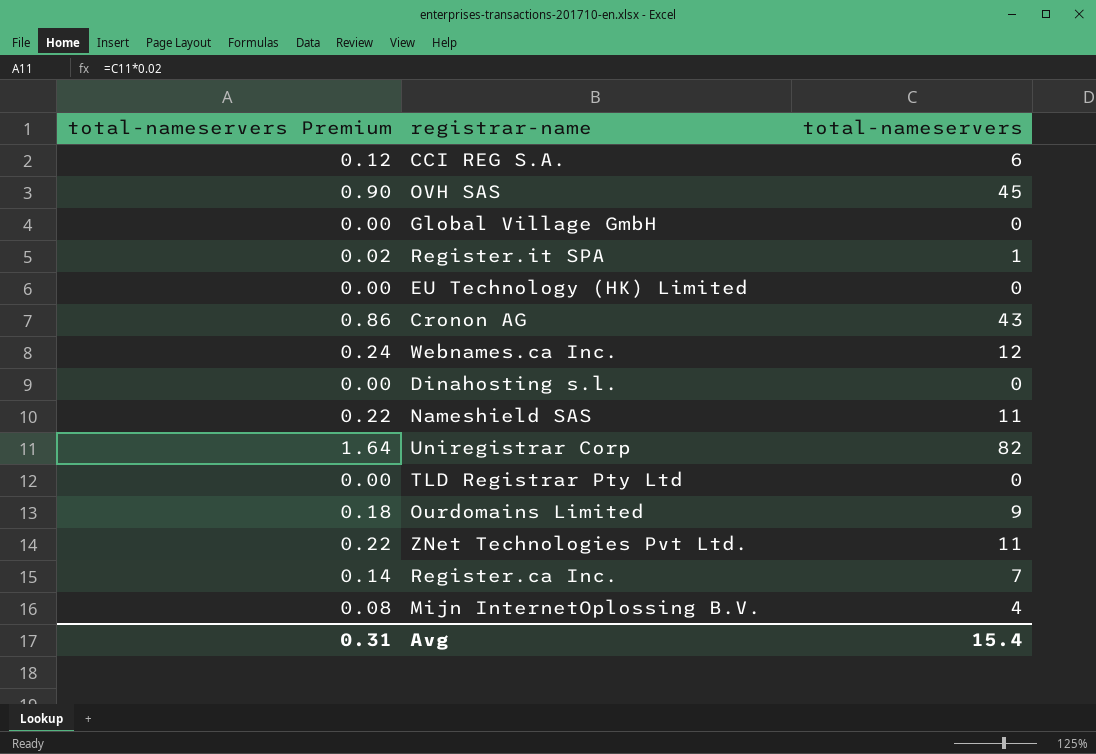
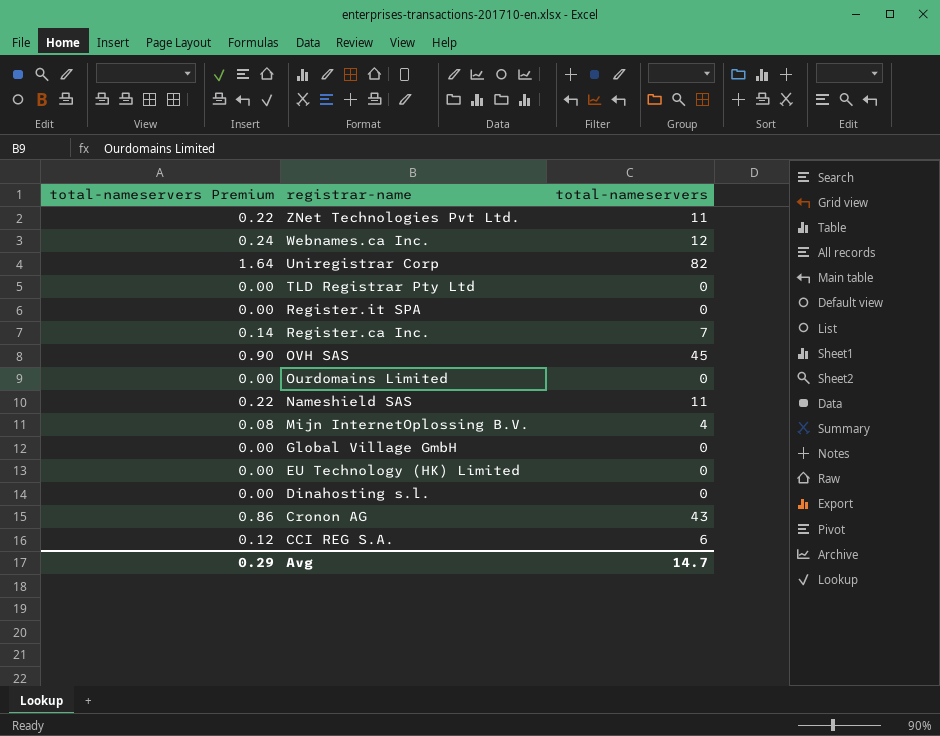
row order: none -> registrar-name descending
Register.it SPA | total-nameservers Premium: 0.02 -> 0.00
Register.it SPA | total-nameservers: 1 -> 0
Ourdomains Limited | total-nameservers Premium: 0.18 -> 0.00
Ourdomains Limited | total-nameservers: 9 -> 0
Avg | total-nameservers Premium: 0.31 -> 0.29
Avg | total-nameservers: 15.4 -> 14.7

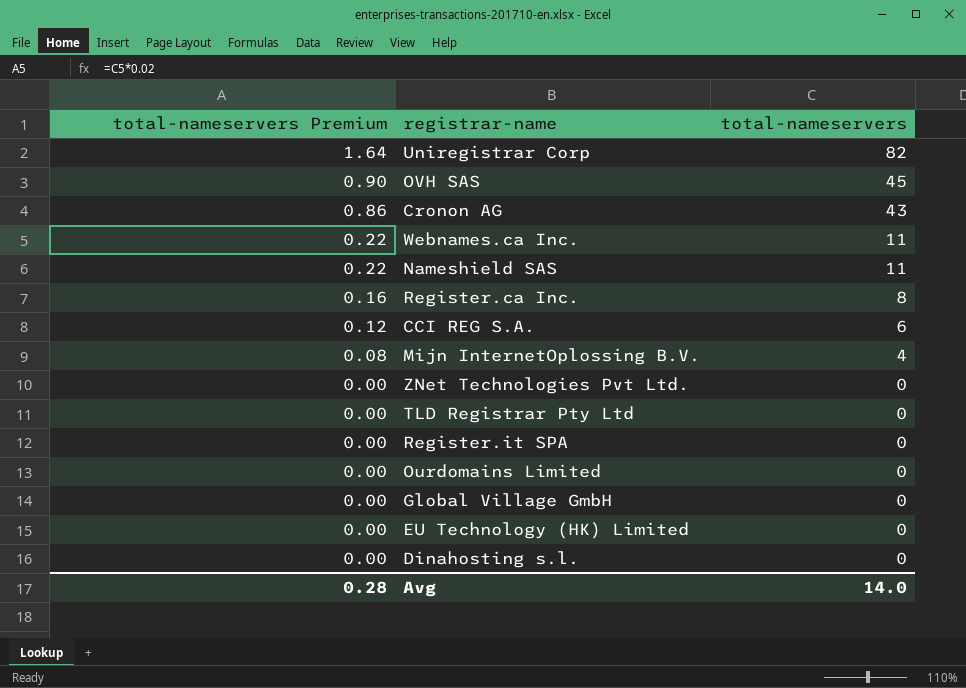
row order: registrar-name descending -> total-nameservers Premium descending
Webnames.ca Inc. | total-nameservers Premium: 0.24 -> 0.22
Webnames.ca Inc. | total-nameservers: 12 -> 11
Register.ca Inc. | total-nameservers Premium: 0.14 -> 0.16
Register.ca Inc. | total-nameservers: 7 -> 8
ZNet Technologies Pvt Ltd. | total-nameservers Premium: 0.22 -> 0.00
ZNet Technologies Pvt Ltd. | total-nameservers: 11 -> 0
Avg | total-nameservers Premium: 0.29 -> 0.28
Avg | total-nameservers: 14.7 -> 14.0

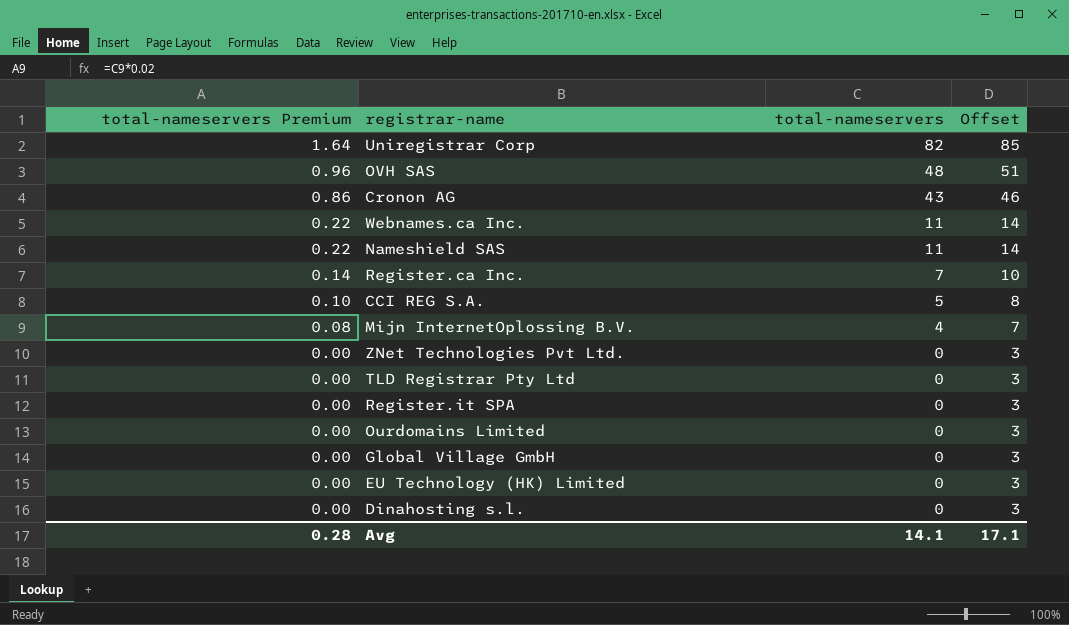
column Offset | formula: none -> [total-nameservers] + 3
OVH SAS | total-nameservers Premium: 0.90 -> 0.96
OVH SAS | total-nameservers: 45 -> 48
Register.ca Inc. | total-nameservers Premium: 0.16 -> 0.14
Register.ca Inc. | total-nameservers: 8 -> 7
CCI REG S.A. | total-nameservers Premium: 0.12 -> 0.10
CCI REG S.A. | total-nameservers: 6 -> 5
Avg | total-nameservers: 14.0 -> 14.1

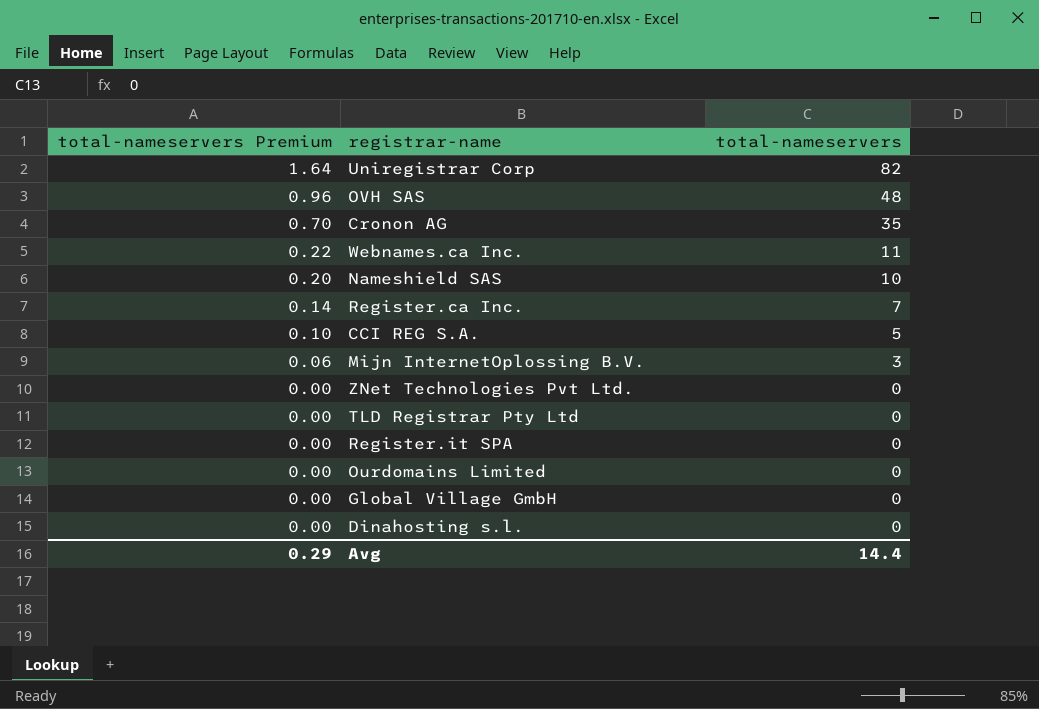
column Offset | formula: [total-nameservers] + 3 -> none
row EU Technology (HK) Limited: 0.00 | 0 | 3 -> none
Cronon AG | total-nameservers Premium: 0.86 -> 0.70
Cronon AG | total-nameservers: 43 -> 35
Nameshield SAS | total-nameservers Premium: 0.22 -> 0.20
Nameshield SAS | total-nameservers: 11 -> 10
Mijn InternetOplossing B.V. | total-nameservers Premium: 0.08 -> 0.06
Mijn InternetOplossing B.V. | total-nameservers: 4 -> 3
Avg | total-nameservers Premium: 0.28 -> 0.29
Avg | total-nameservers: 14.1 -> 14.4

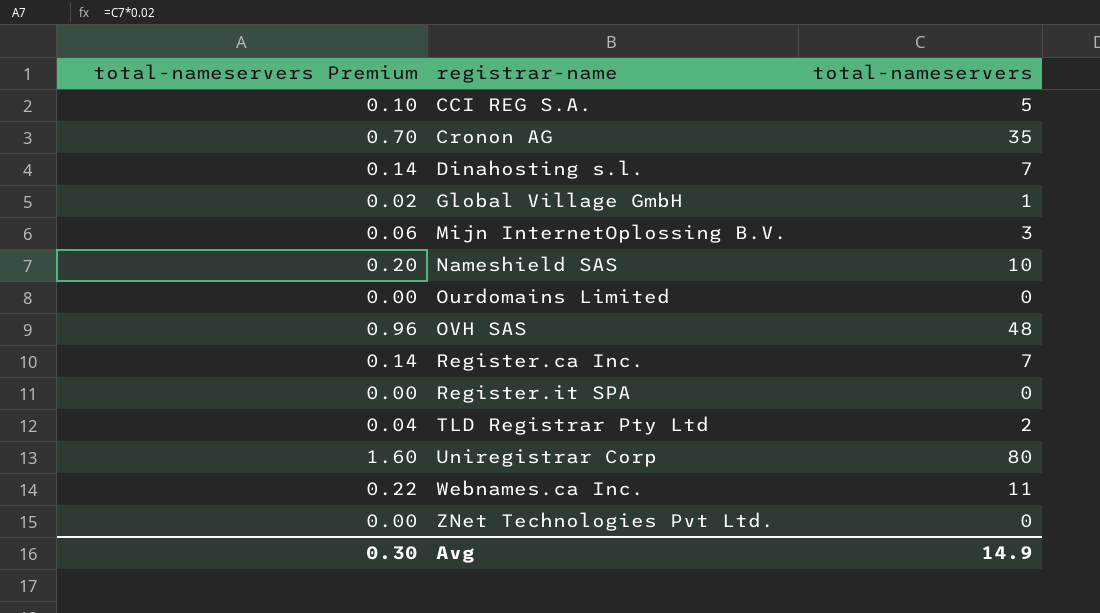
row order: total-nameservers Premium descending -> registrar-name ascending
Dinahosting s.l. | total-nameservers Premium: 0.00 -> 0.14
Dinahosting s.l. | total-nameservers: 0 -> 7
Global Village GmbH | total-nameservers Premium: 0.00 -> 0.02
Global Village GmbH | total-nameservers: 0 -> 1
TLD Registrar Pty Ltd | total-nameservers Premium: 0.00 -> 0.04
TLD Registrar Pty Ltd | total-nameservers: 0 -> 2
Uniregistrar Corp | total-nameservers Premium: 1.64 -> 1.60
Uniregistrar Corp | total-nameservers: 82 -> 80
Avg | total-nameservers Premium: 0.29 -> 0.30
Avg | total-nameservers: 14.4 -> 14.9

